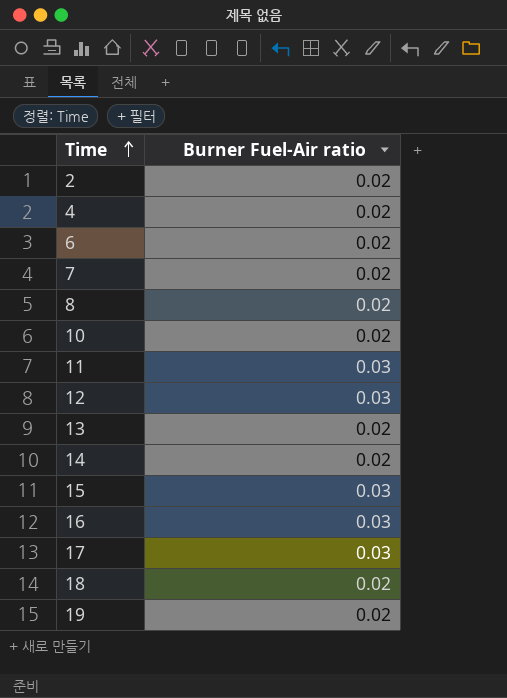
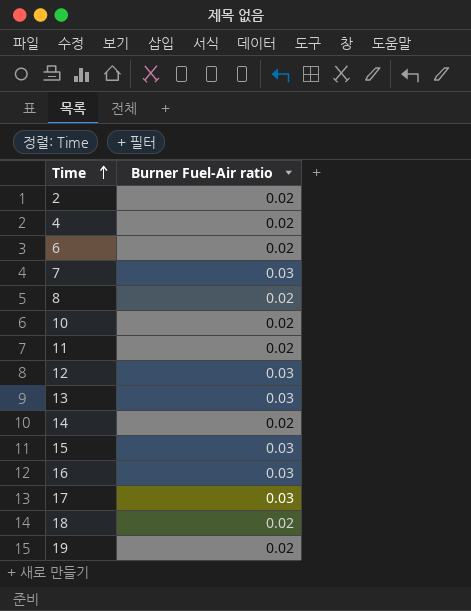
7 | Burner Fuel-Air ratio: 0.02 -> 0.03
11 | Burner Fuel-Air ratio: 0.03 -> 0.02
13 | Burner Fuel-Air ratio: 0.02 -> 0.03

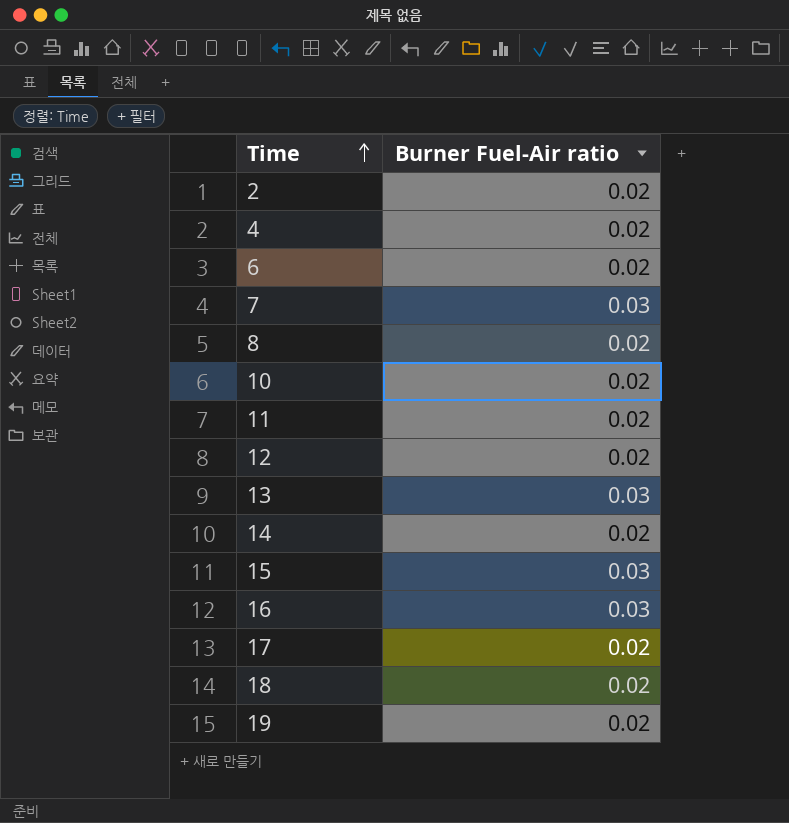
12 | Burner Fuel-Air ratio: 0.03 -> 0.02
17 | Burner Fuel-Air ratio: 0.03 -> 0.02

